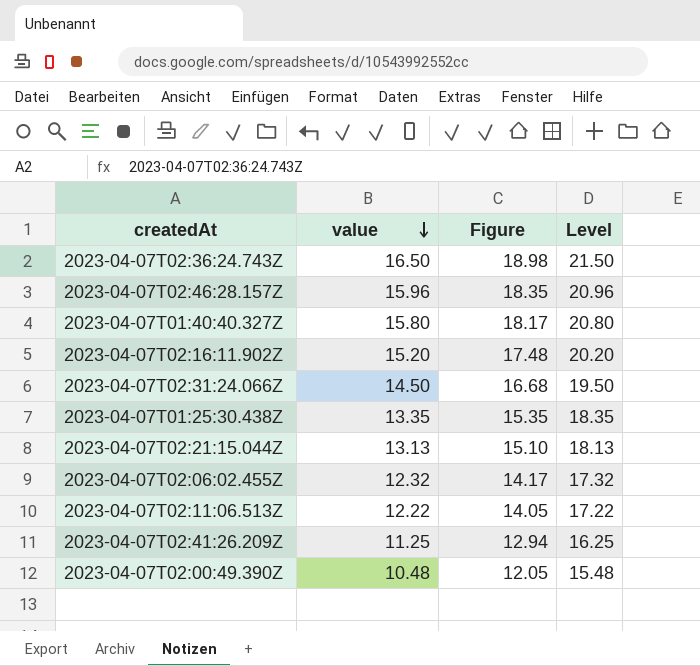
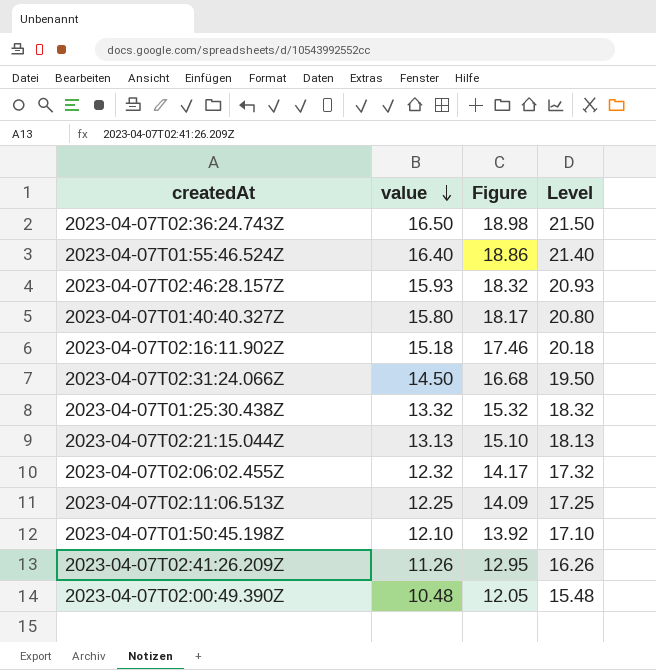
row 2023-04-07T01:55:46.524Z: none -> 16.40 | 18.86 | 21.40
2023-04-07T02:46:28.157Z | value: 15.96 -> 15.93
2023-04-07T02:46:28.157Z | Figure: 18.35 -> 18.32
2023-04-07T02:46:28.157Z | Level: 20.96 -> 20.93
2023-04-07T02:16:11.902Z | value: 15.20 -> 15.18
2023-04-07T02:16:11.902Z | Figure: 17.48 -> 17.46
2023-04-07T02:16:11.902Z | Level: 20.20 -> 20.18
2023-04-07T01:25:30.438Z | value: 13.35 -> 13.32
2023-04-07T01:25:30.438Z | Figure: 15.35 -> 15.32
2023-04-07T01:25:30.438Z | Level: 18.35 -> 18.32
2023-04-07T02:11:06.513Z | value: 12.22 -> 12.25
2023-04-07T02:11:06.513Z | Figure: 14.05 -> 14.09
2023-04-07T02:11:06.513Z | Level: 17.22 -> 17.25
row 2023-04-07T01:50:45.198Z: none -> 12.10 | 13.92 | 17.10
2023-04-07T02:41:26.209Z | value: 11.25 -> 11.26
2023-04-07T02:41:26.209Z | Figure: 12.94 -> 12.95
2023-04-07T02:41:26.209Z | Level: 16.25 -> 16.26

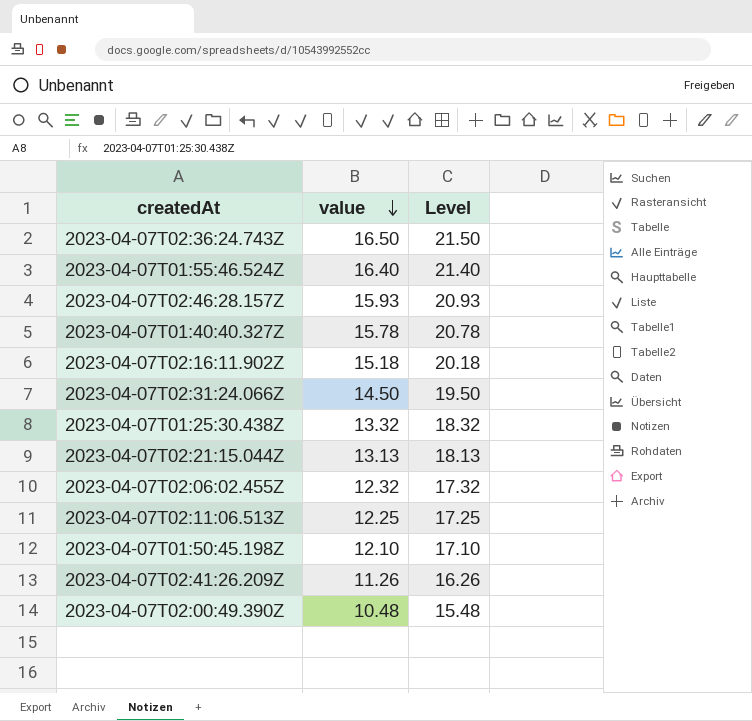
column Figure | formula: [value] * 1.15 -> none
2023-04-07T01:40:40.327Z | value: 15.80 -> 15.78
2023-04-07T01:40:40.327Z | Level: 20.80 -> 20.78

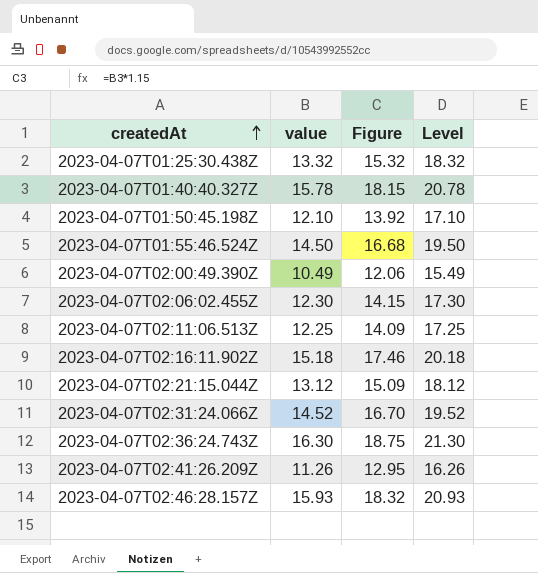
row order: value descending -> createdAt ascending
column Figure | formula: none -> [value] * 1.15
2023-04-07T01:55:46.524Z | value: 16.40 -> 14.50
2023-04-07T01:55:46.524Z | Level: 21.40 -> 19.50
2023-04-07T02:00:49.390Z | value: 10.48 -> 10.49
2023-04-07T02:00:49.390Z | Level: 15.48 -> 15.49
2023-04-07T02:06:02.455Z | value: 12.32 -> 12.30
2023-04-07T02:06:02.455Z | Level: 17.32 -> 17.30
2023-04-07T02:21:15.044Z | value: 13.13 -> 13.12
2023-04-07T02:21:15.044Z | Level: 18.13 -> 18.12
2023-04-07T02:31:24.066Z | value: 14.50 -> 14.52
2023-04-07T02:31:24.066Z | Level: 19.50 -> 19.52
2023-04-07T02:36:24.743Z | value: 16.50 -> 16.30
2023-04-07T02:36:24.743Z | Level: 21.50 -> 21.30

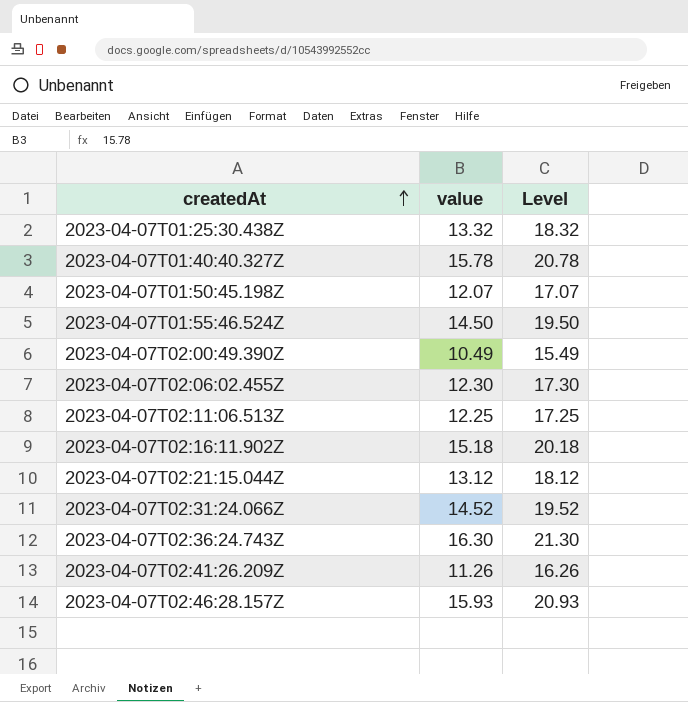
column Figure | formula: [value] * 1.15 -> none
2023-04-07T01:50:45.198Z | value: 12.10 -> 12.07
2023-04-07T01:50:45.198Z | Level: 17.10 -> 17.07

